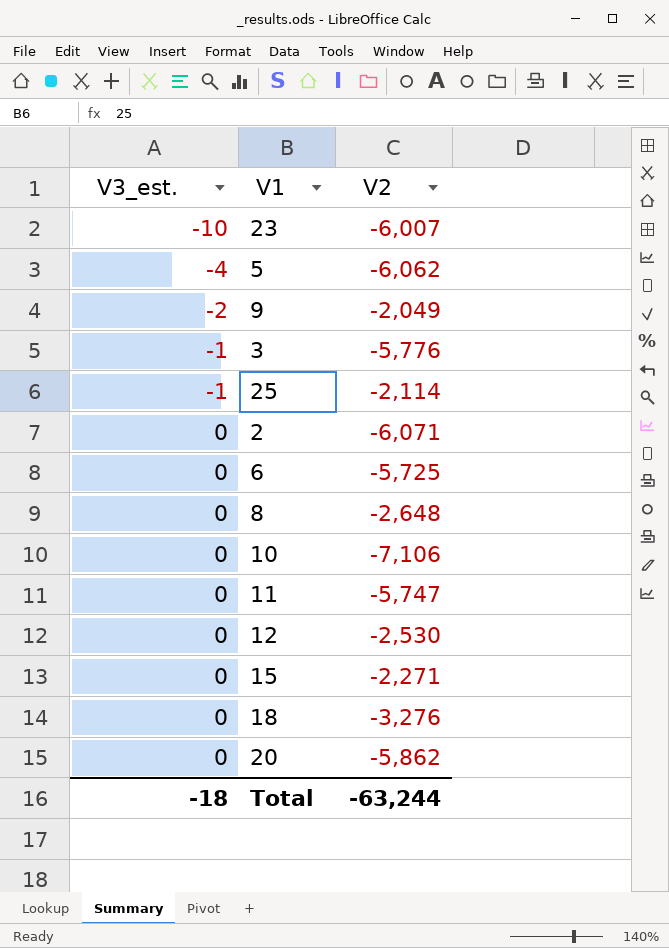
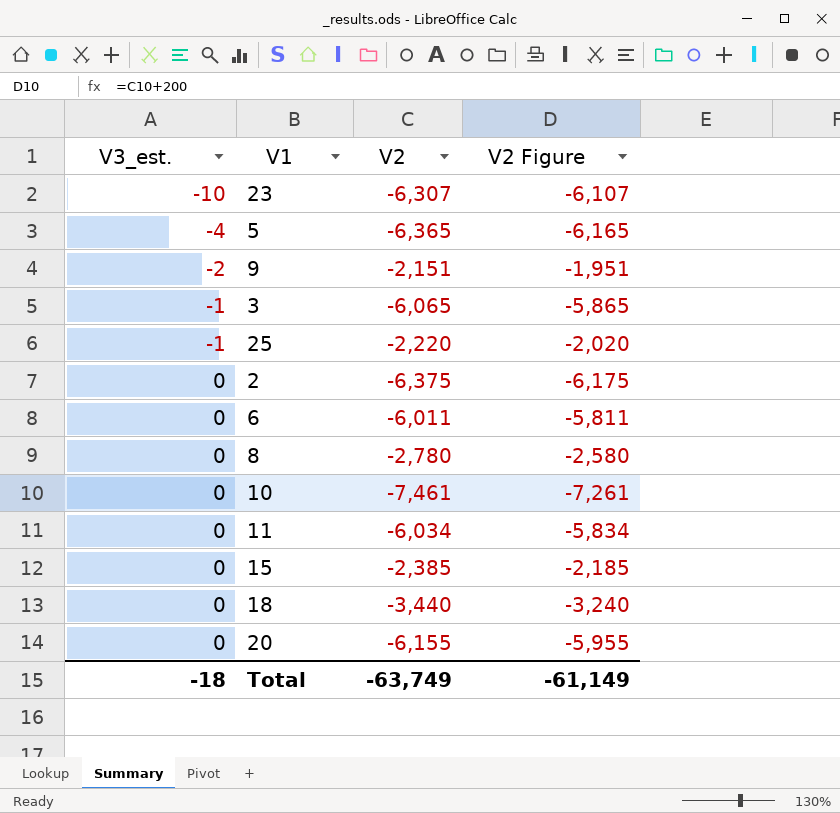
column V2 Figure | formula: none -> [V2] + 200
row 12: 0 | -2,530 -> none
23 | V2: -6,007 -> -6,307
5 | V2: -6,062 -> -6,365
9 | V2: -2,049 -> -2,151
3 | V2: -5,776 -> -6,065
25 | V2: -2,114 -> -2,220
2 | V2: -6,071 -> -6,375
6 | V2: -5,725 -> -6,011
8 | V2: -2,648 -> -2,780
10 | V2: -7,106 -> -7,461
11 | V2: -5,747 -> -6,034
15 | V2: -2,271 -> -2,385
18 | V2: -3,276 -> -3,440
20 | V2: -5,862 -> -6,155
Total | V2: -63,244 -> -63,749

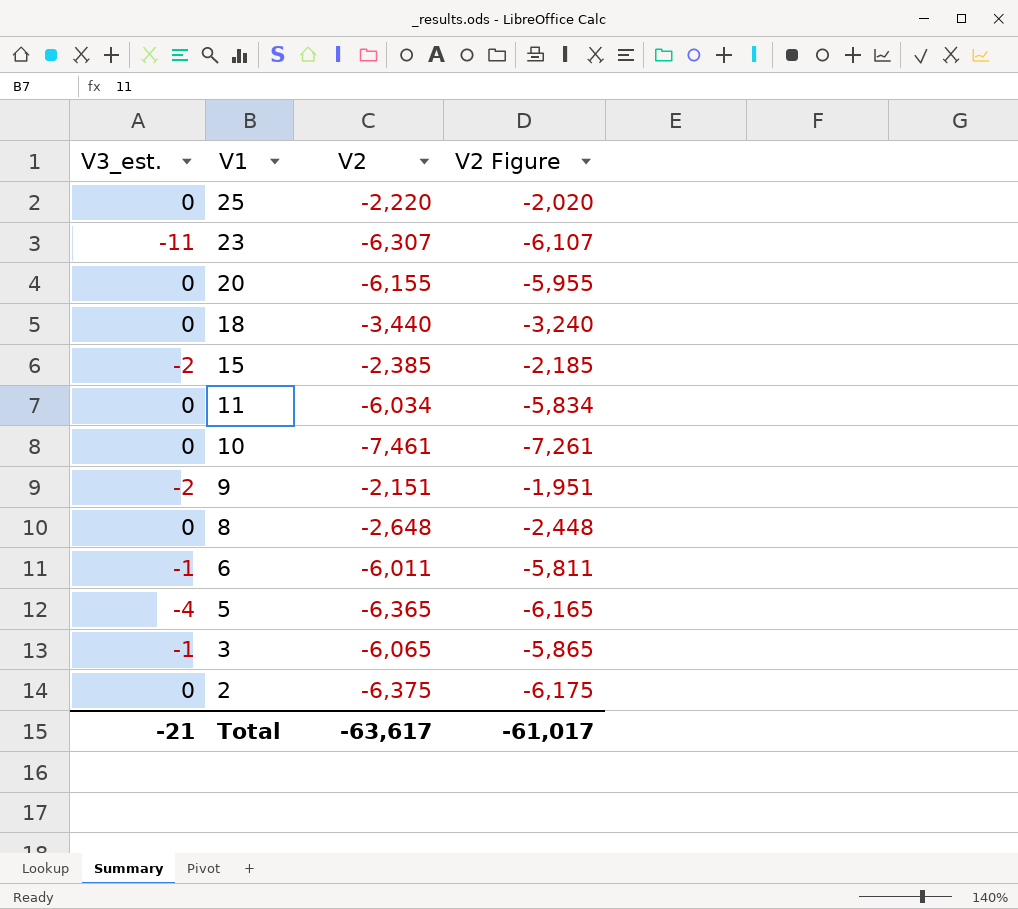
row order: V3_est. ascending -> V1 descending
25 | V3_est.: -1 -> 0
23 | V3_est.: -10 -> -11
15 | V3_est.: 0 -> -2
8 | V2: -2,780 -> -2,648
8 | V2 Figure: -2,580 -> -2,448
6 | V3_est.: 0 -> -1
Total | V3_est.: -18 -> -21
Total | V2: -63,749 -> -63,617
Total | V2 Figure: -61,149 -> -61,017

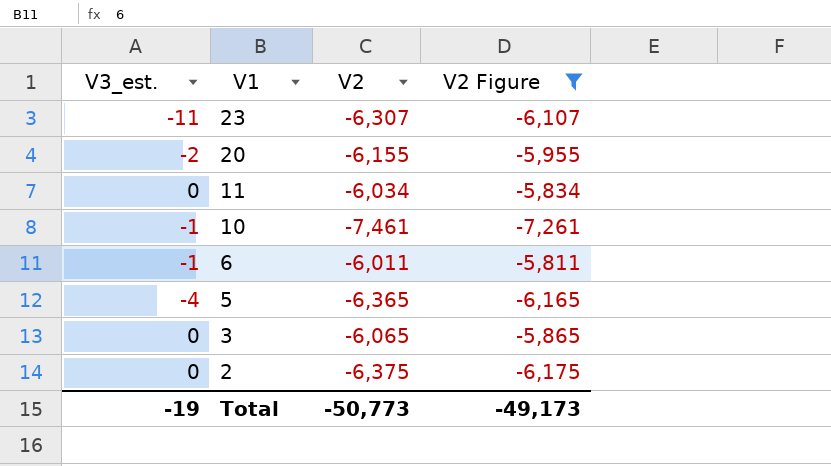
filter: none -> V2 Figure <= -5,811
20 | V3_est.: 0 -> -2
10 | V3_est.: 0 -> -1
3 | V3_est.: -1 -> 0
Total | V3_est.: -21 -> -19
Total | V2: -63,617 -> -50,773
Total | V2 Figure: -61,017 -> -49,173

